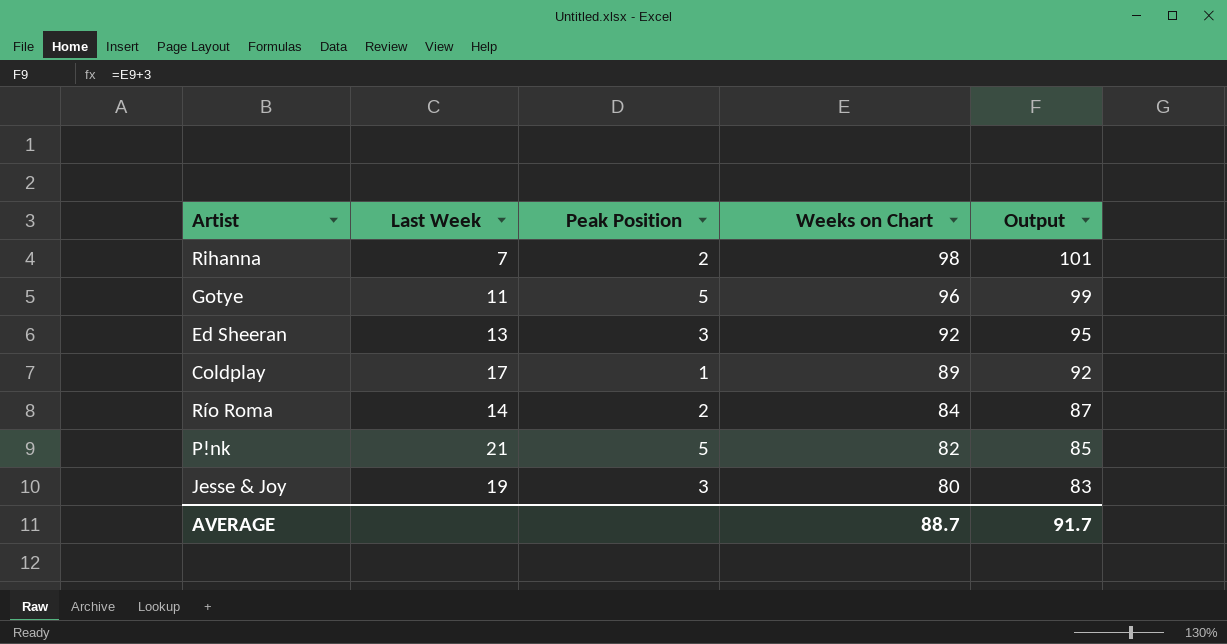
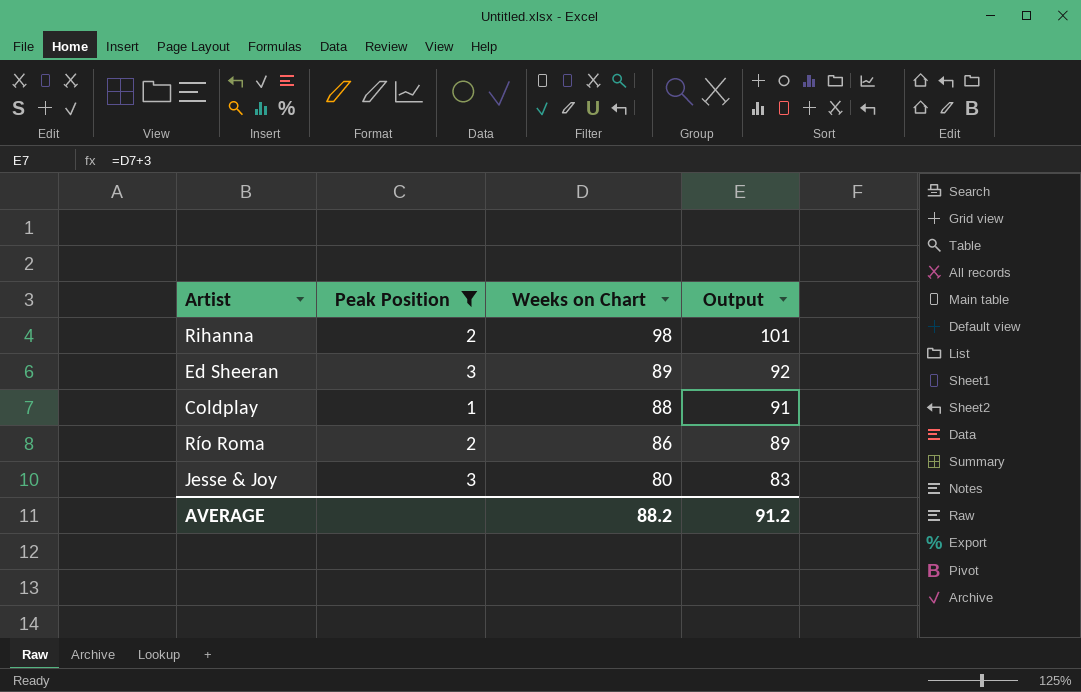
filter: none -> Peak Position != 5
column Last Week | position: 2 -> none
Ed Sheeran | Weeks on Chart: 92 -> 89
Ed Sheeran | Output: 95 -> 92
Coldplay | Weeks on Chart: 89 -> 88
Coldplay | Output: 92 -> 91
Río Roma | Weeks on Chart: 84 -> 86
Río Roma | Output: 87 -> 89
AVERAGE | Weeks on Chart: 88.7 -> 88.2
AVERAGE | Output: 91.7 -> 91.2

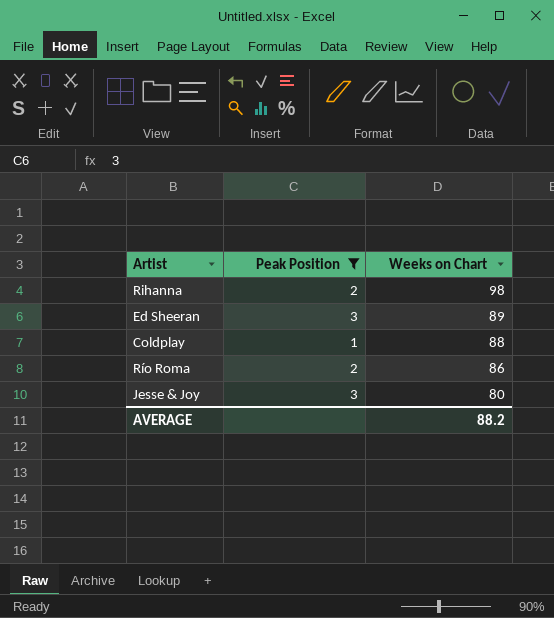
column Output | formula: [Weeks on Chart] + 3 -> none

